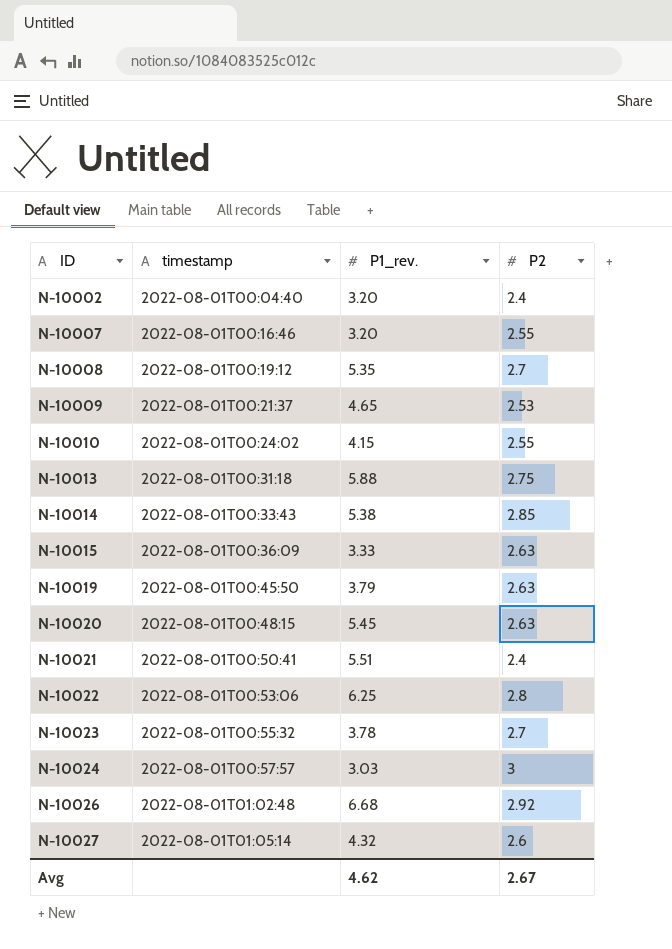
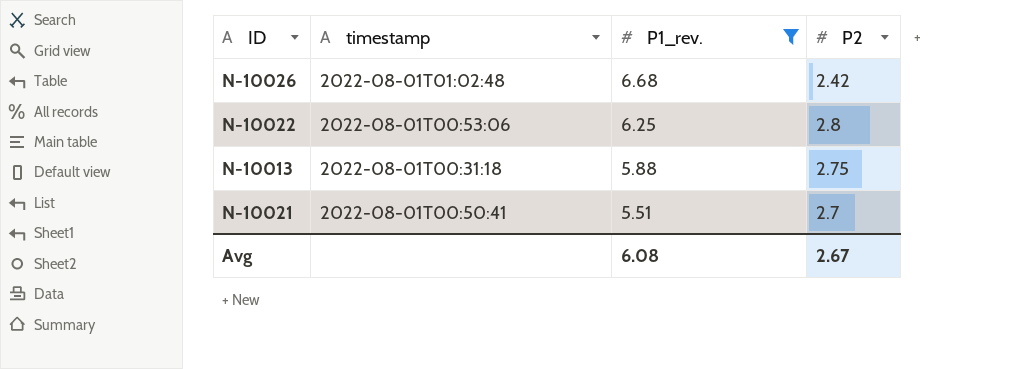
filter: none -> P1_rev. >= 5.51
row order: ID ascending -> P1_rev. descending
N-10026 | P2: 2.92 -> 2.42
N-10021 | P2: 2.4 -> 2.7
Avg | P1_rev.: 4.62 -> 6.08

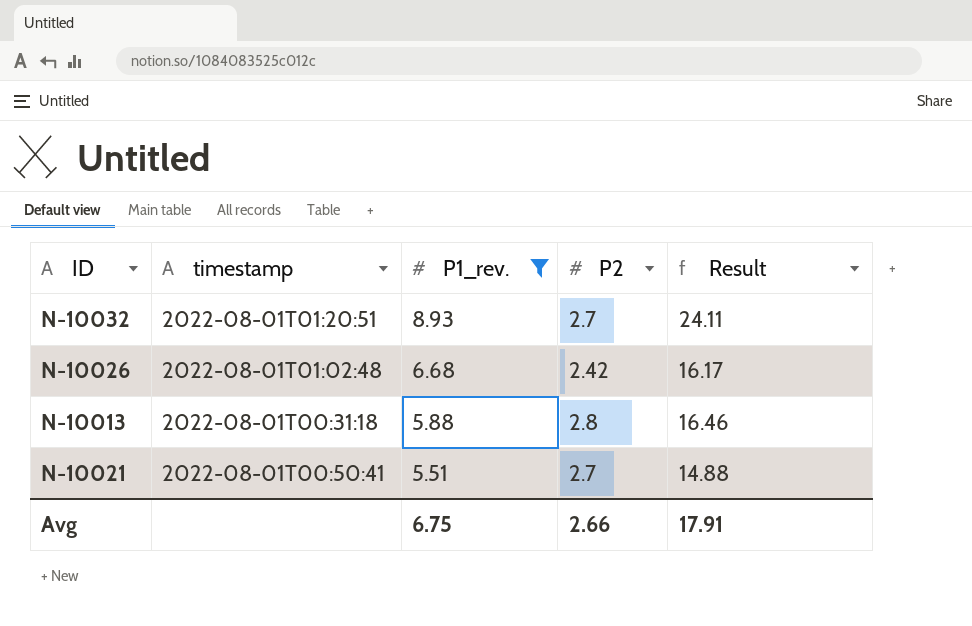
column Result | formula: none -> [P1_rev.] * [P2]
row N-10022: 2022-08-01T00:53:06 | 6.25 | 2.8 -> none
row N-10032: none -> 2022-08-01T01:20:51 | 8.93 | 2.7 | 24.11
N-10013 | P2: 2.75 -> 2.8
Avg | P1_rev.: 6.08 -> 6.75
Avg | P2: 2.67 -> 2.66

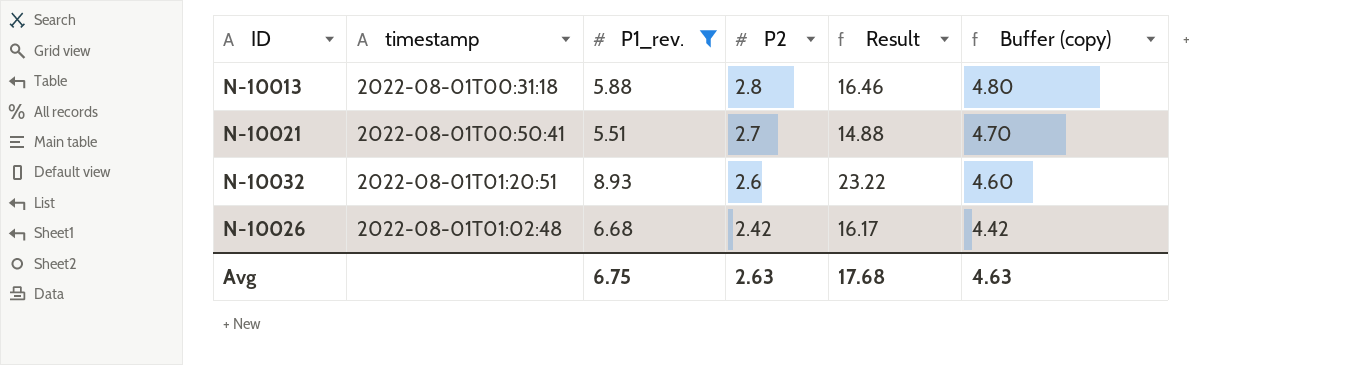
row order: P1_rev. descending -> P2 descending
column Buffer (copy) | formula: none -> [P2] + 2
N-10032 | P2: 2.7 -> 2.6
N-10032 | Result: 24.11 -> 23.22
Avg | P2: 2.66 -> 2.63
Avg | Result: 17.91 -> 17.68

